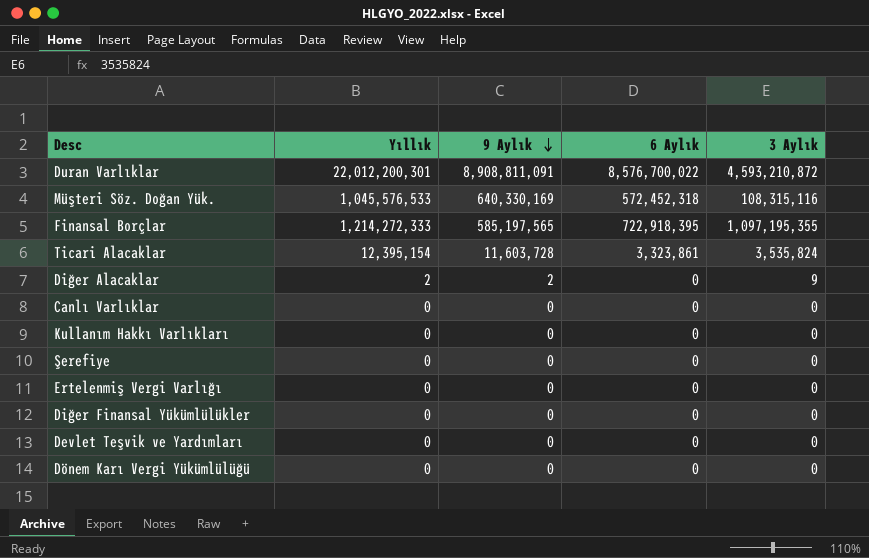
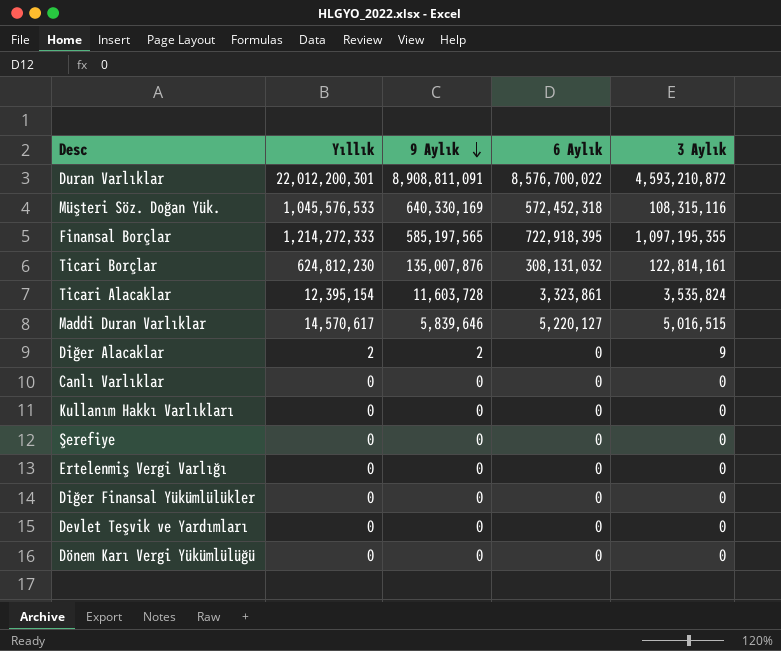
row Ticari Borçlar: none -> 624,812,230 | 135,007,876 | 308,131,032 | 122,814,161
row Maddi Duran Varlıklar: none -> 14,570,617 | 5,839,646 | 5,220,127 | 5,016,515

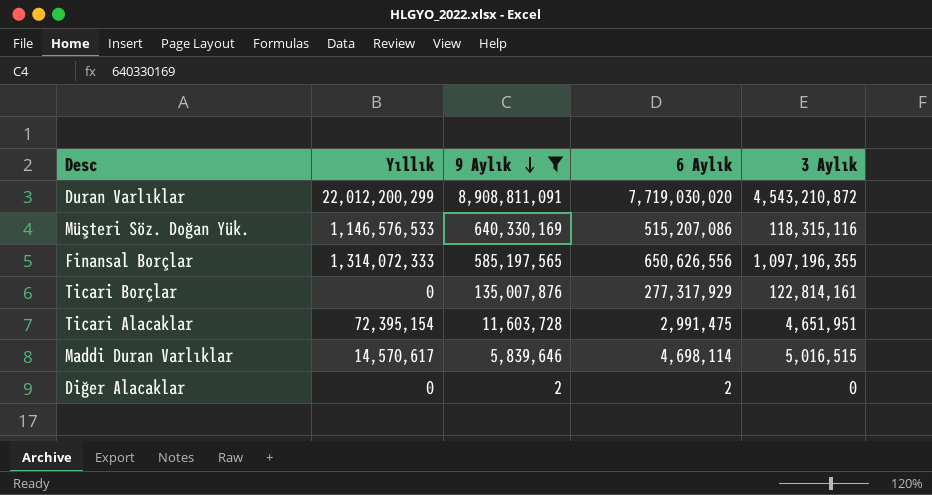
filter: none -> 9 Aylık != 0
Duran Varlıklar | Yıllık: 22,012,200,301 -> 22,012,200,299
Duran Varlıklar | 6 Aylık: 8,576,700,022 -> 7,719,030,020
Duran Varlıklar | 3 Aylık: 4,593,210,872 -> 4,543,210,872
Müşteri Söz. Doğan Yük. | Yıllık: 1,045,576,533 -> 1,146,576,533
Müşteri Söz. Doğan Yük. | 6 Aylık: 572,452,318 -> 515,207,086
Müşteri Söz. Doğan Yük. | 3 Aylık: 108,315,116 -> 118,315,116
Finansal Borçlar | Yıllık: 1,214,272,333 -> 1,314,072,333
Finansal Borçlar | 6 Aylık: 722,918,395 -> 650,626,556
Finansal Borçlar | 3 Aylık: 1,097,195,355 -> 1,097,196,355
Ticari Borçlar | Yıllık: 624,812,230 -> 0
Ticari Borçlar | 6 Aylık: 308,131,032 -> 277,317,929
Ticari Alacaklar | Yıllık: 12,395,154 -> 72,395,154
Ticari Alacaklar | 6 Aylık: 3,323,861 -> 2,991,475
Ticari Alacaklar | 3 Aylık: 3,535,824 -> 4,651,951
Maddi Duran Varlıklar | 6 Aylık: 5,220,127 -> 4,698,114
Diğer Alacaklar | Yıllık: 2 -> 0
Diğer Alacaklar | 6 Aylık: 0 -> 2
Diğer Alacaklar | 3 Aylık: 9 -> 0

